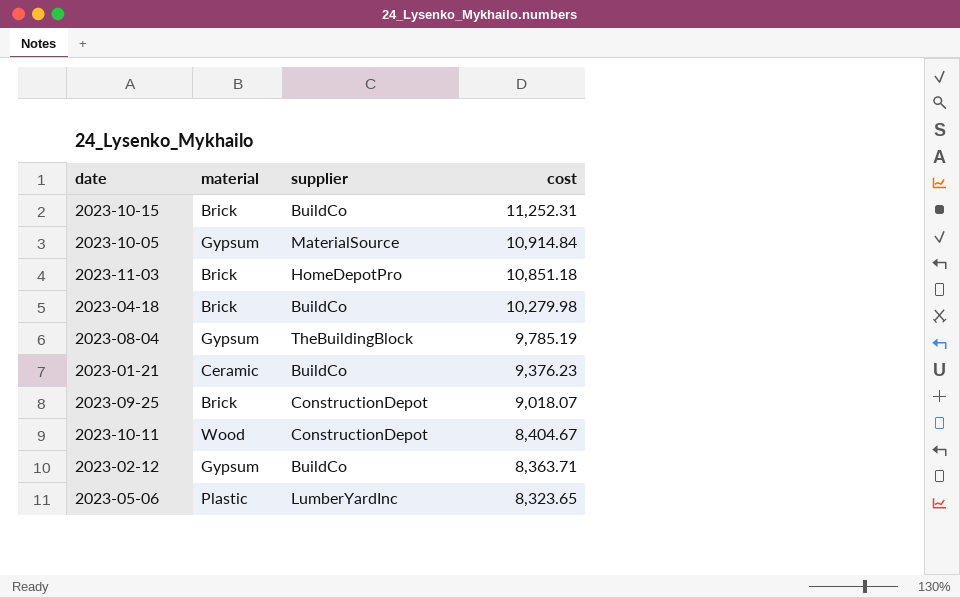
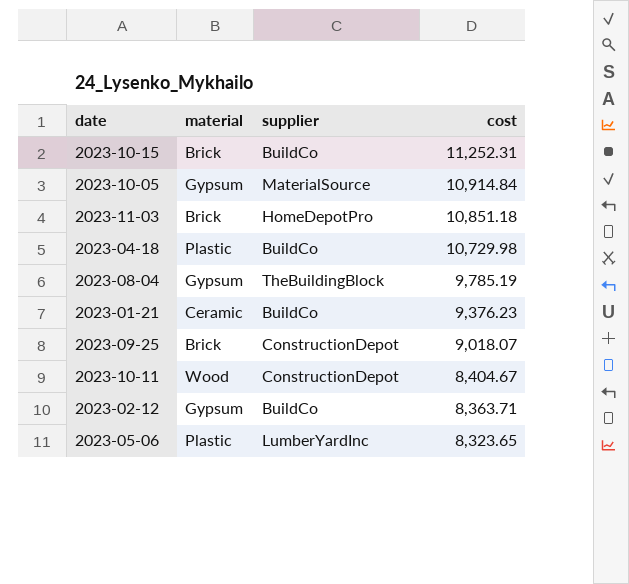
2023-04-18 | material: Brick -> Plastic
2023-04-18 | cost: 10,279.98 -> 10,729.98

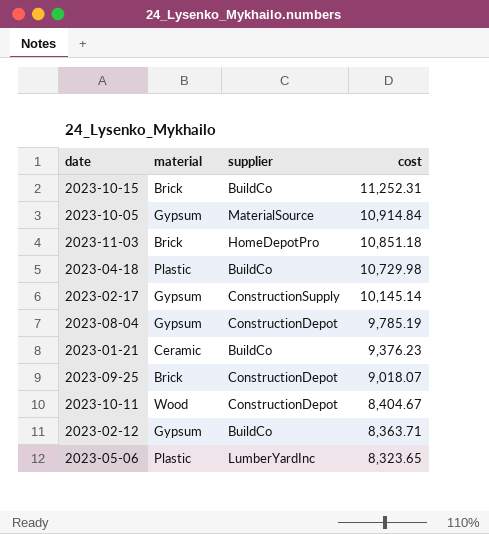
row 2023-02-17: none -> Gypsum | ConstructionSupply | 10,145.14
2023-08-04 | supplier: TheBuildingBlock -> ConstructionDepot

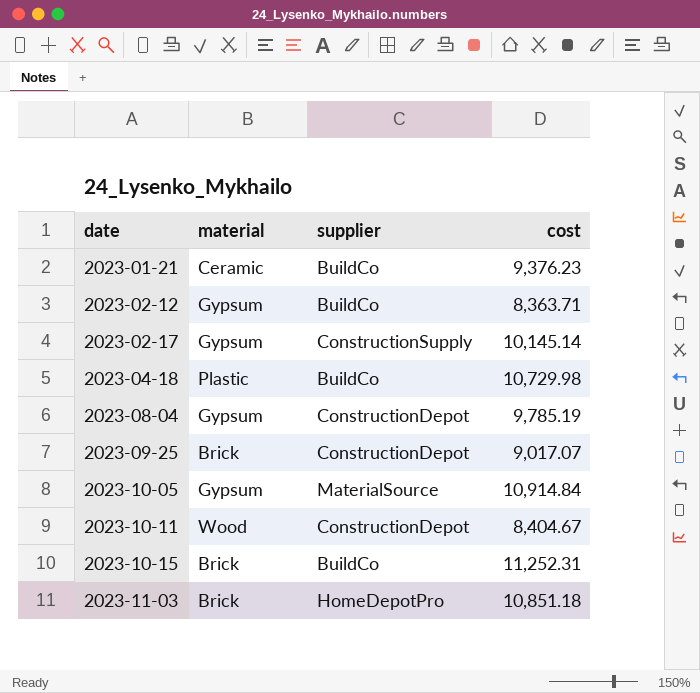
row order: cost descending -> date ascending
row 2023-05-06: Plastic | LumberYardInc | 8,323.65 -> none
2023-09-25 | cost: 9,018.07 -> 9,017.07

